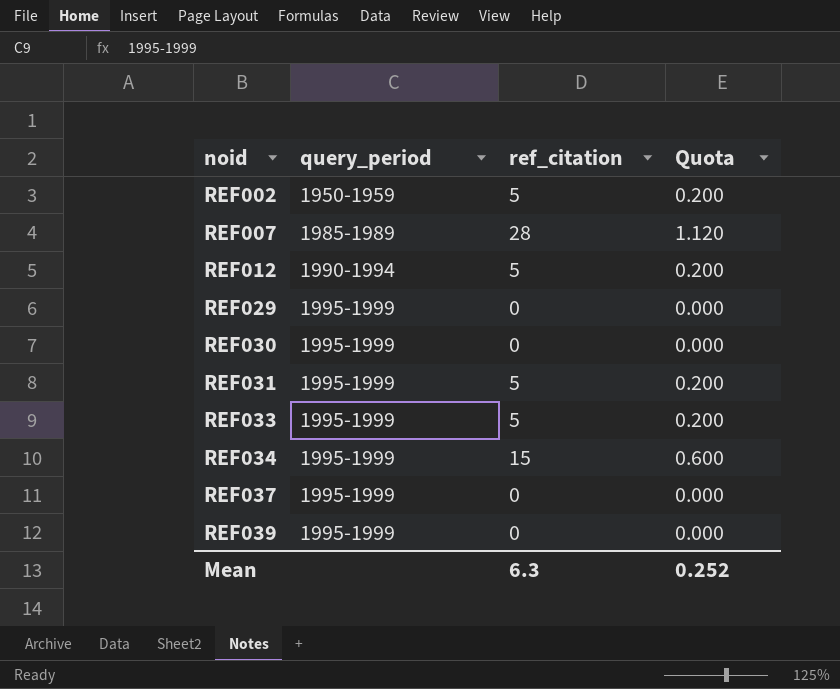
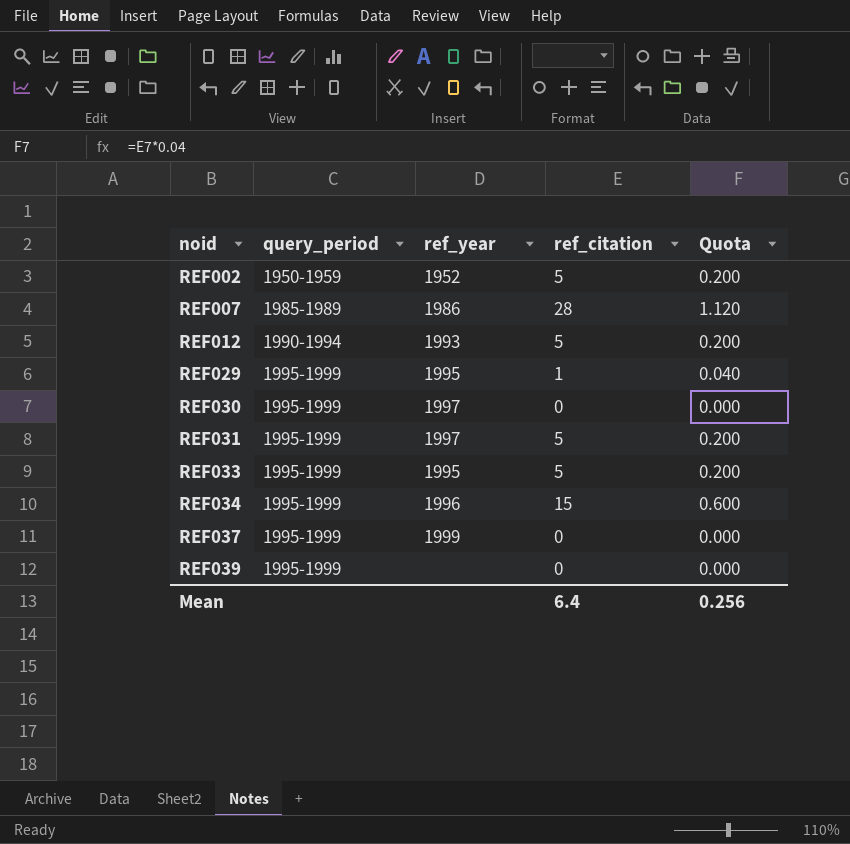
column ref_year | position: none -> 3
REF029 | ref_citation: 0 -> 1
REF029 | Quota: 0.000 -> 0.040
Mean | ref_citation: 6.3 -> 6.4
Mean | Quota: 0.252 -> 0.256

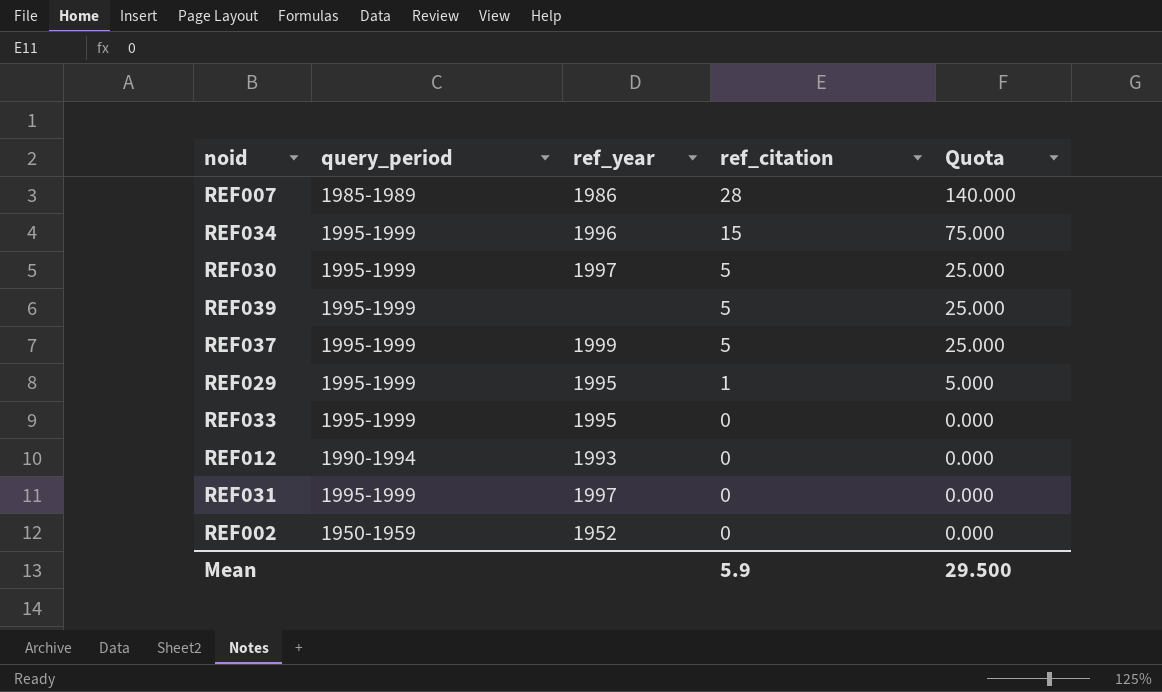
row order: noid ascending -> ref_citation descending
column Quota | formula: [ref_citation] * 0.04 -> [ref_citation] * 5
REF030 | ref_citation: 0 -> 5
REF039 | ref_citation: 0 -> 5
REF037 | ref_citation: 0 -> 5
REF033 | ref_citation: 5 -> 0
REF012 | ref_citation: 5 -> 0
REF031 | ref_citation: 5 -> 0
REF002 | ref_citation: 5 -> 0
Mean | ref_citation: 6.4 -> 5.9
Mean | Quota: 0.256 -> 29.500

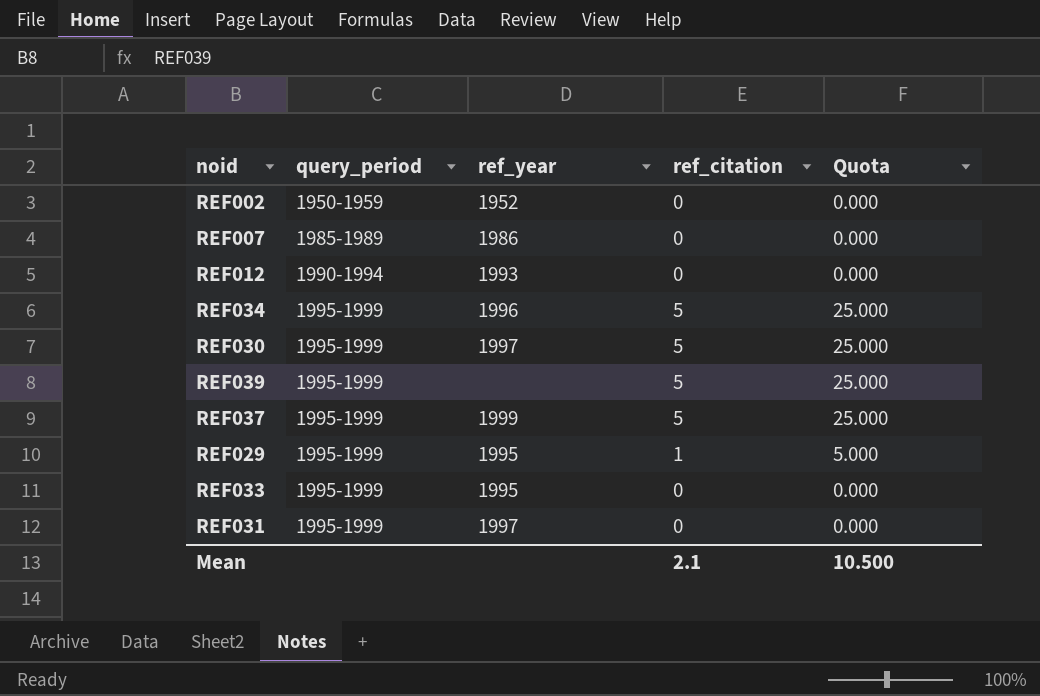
row order: ref_citation descending -> query_period ascending
REF007 | ref_citation: 28 -> 0
REF007 | Quota: 140.000 -> 0.000
REF034 | ref_citation: 15 -> 5
REF034 | Quota: 75.000 -> 25.000
Mean | ref_citation: 5.9 -> 2.1
Mean | Quota: 29.500 -> 10.500

